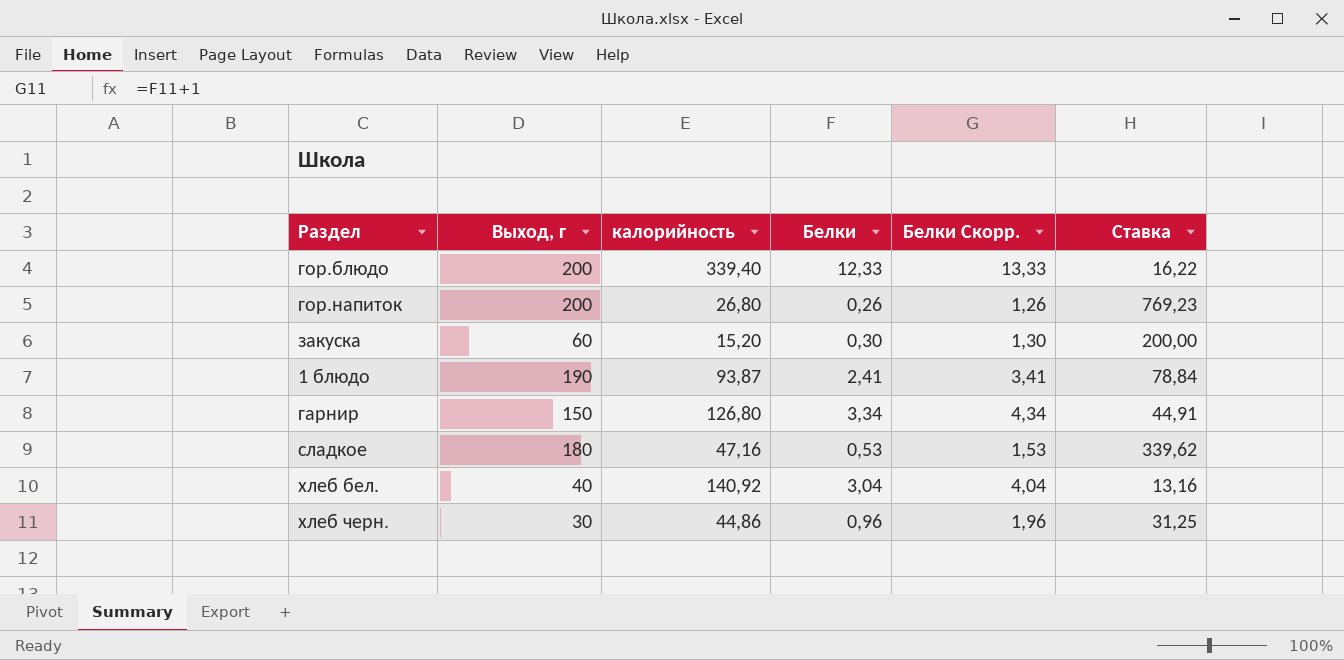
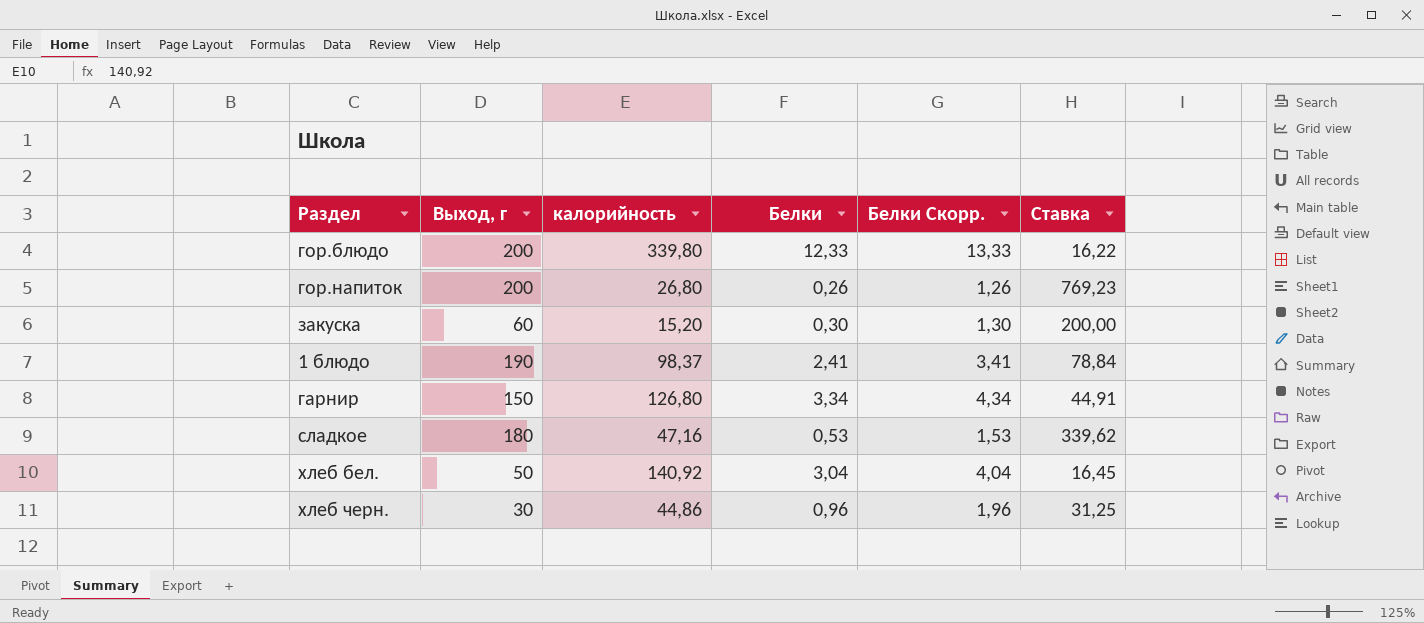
гор.блюдо | калорийность: 339,40 -> 339,80
1 блюдо | калорийность: 93,87 -> 98,37
хлеб бел. | Выход, г: 40 -> 50
хлеб бел. | Ставка: 13,16 -> 16,45

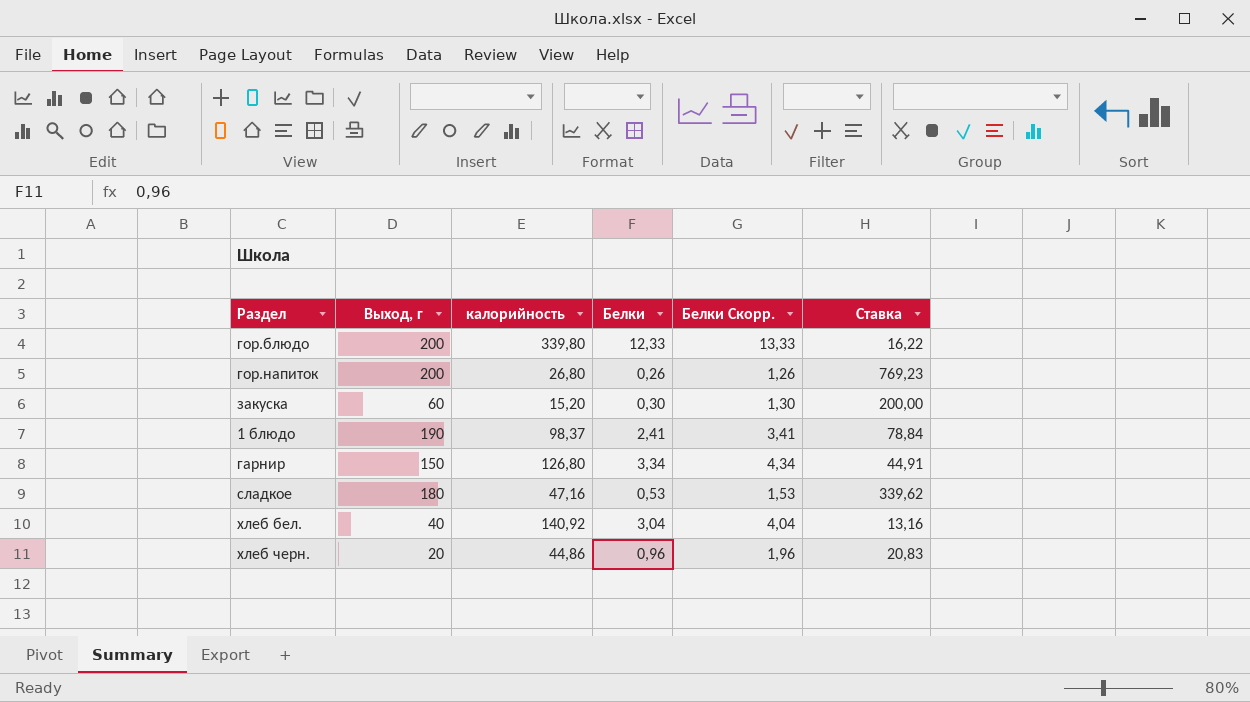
хлеб бел. | Выход, г: 50 -> 40
хлеб бел. | Ставка: 16,45 -> 13,16
хлеб черн. | Выход, г: 30 -> 20
хлеб черн. | Ставка: 31,25 -> 20,83

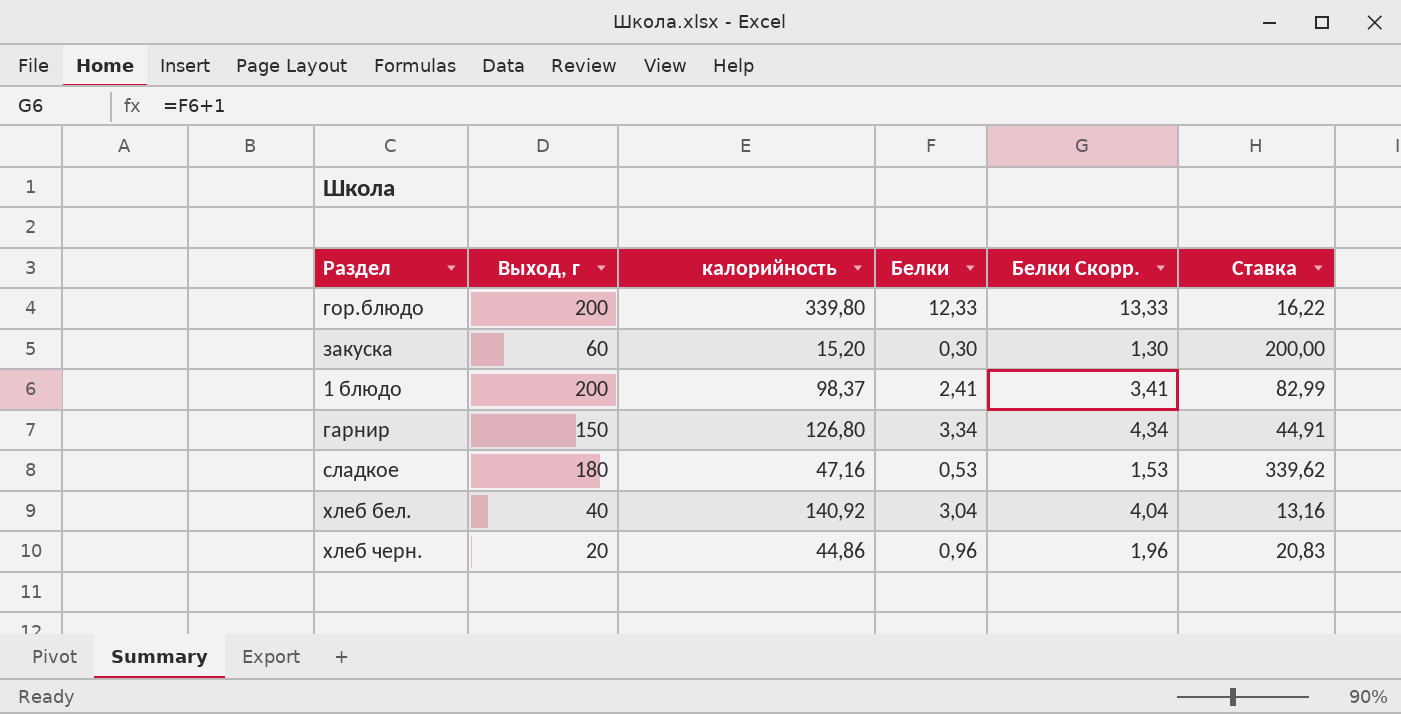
row гор.напиток: 200 | 26,80 | 0,26 | 1,26 | 769,23 -> none
1 блюдо | Выход, г: 190 -> 200
1 блюдо | Ставка: 78,84 -> 82,99

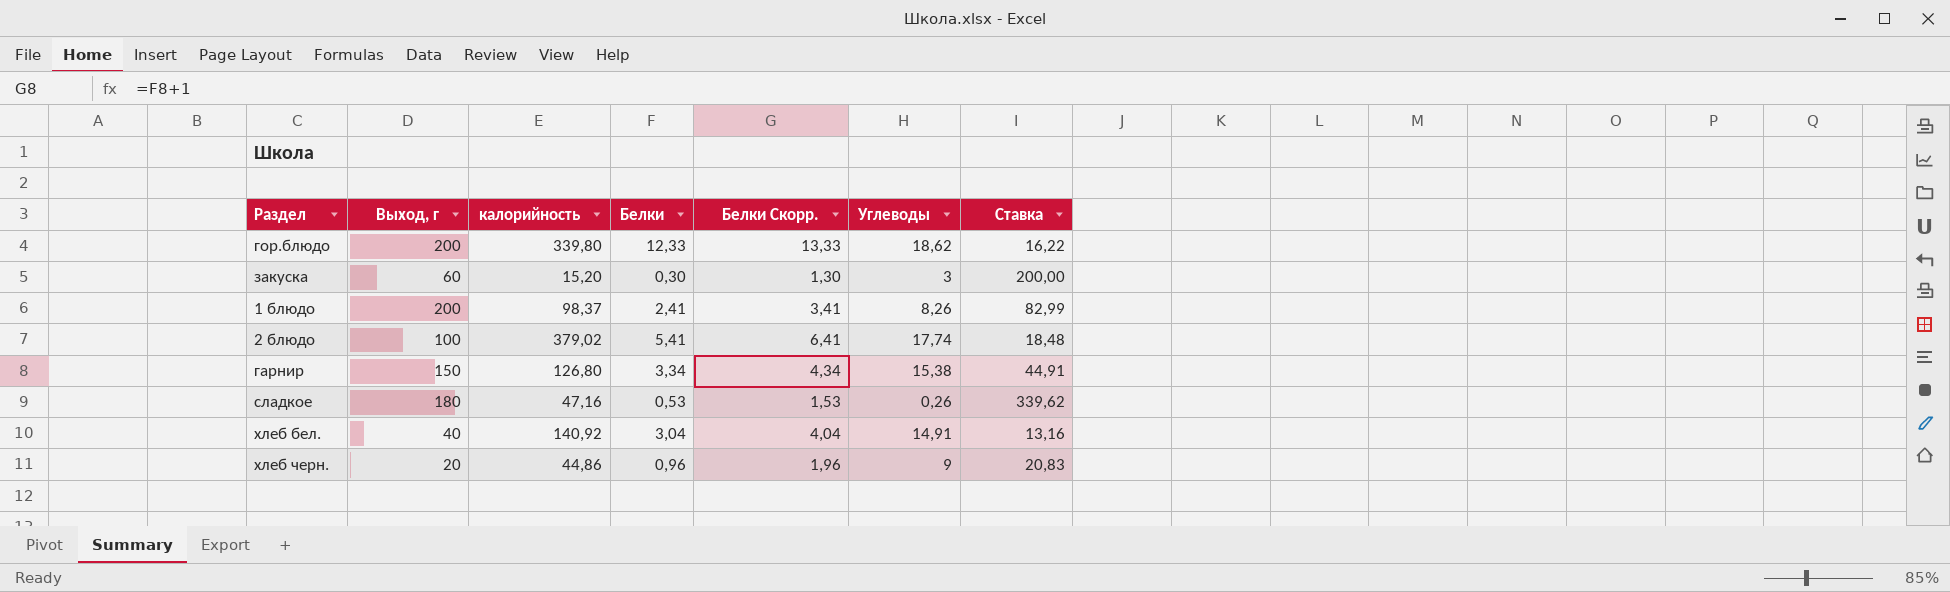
column Углеводы | position: none -> 6
row 2 блюдо: none -> 100 | 379,02 | 5,41 | 6,41 | 17,74 | 18,48

